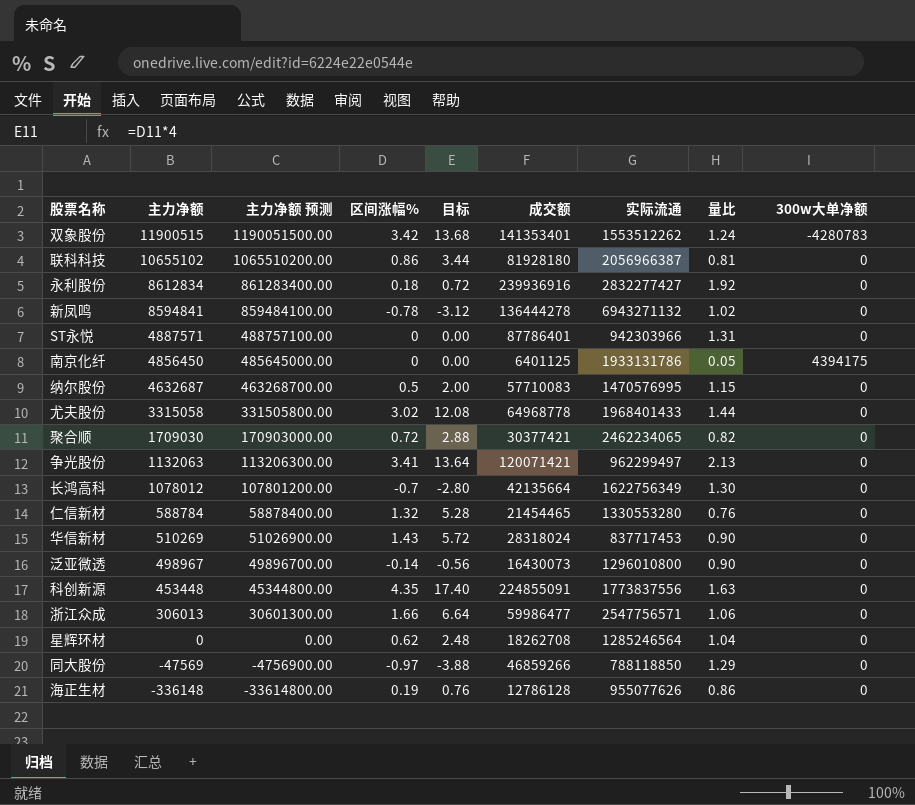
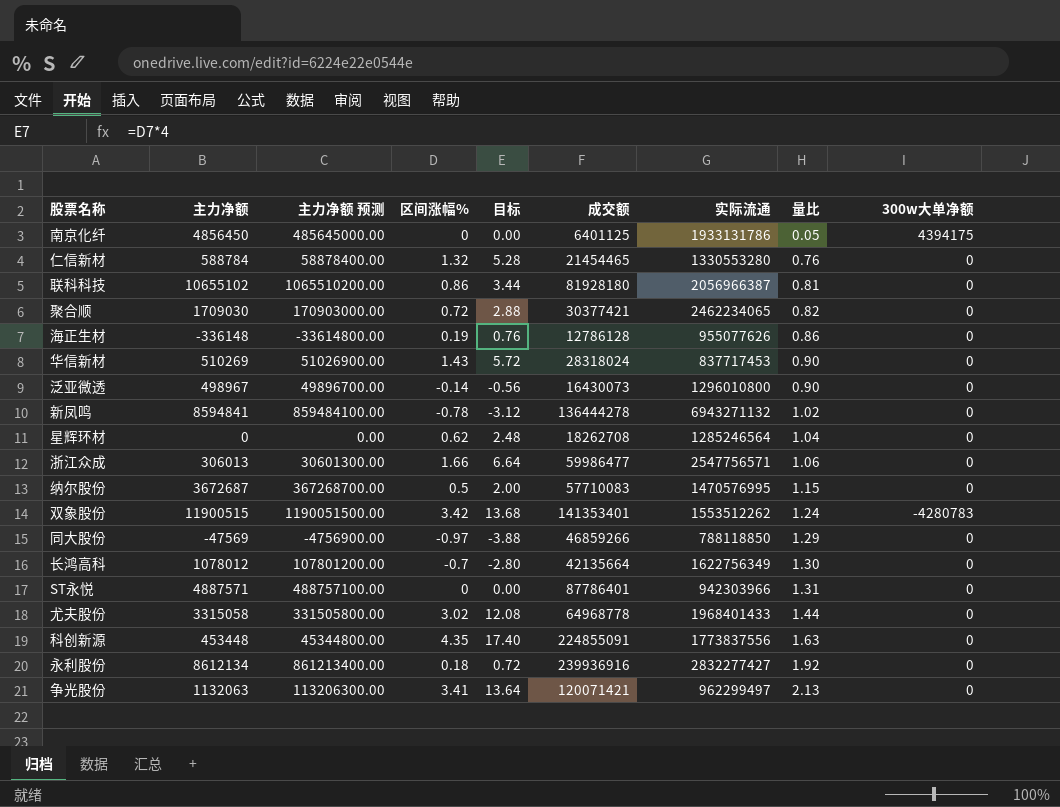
row order: 主力净额 descending -> 量比 ascending
纳尔股份 | 主力净额: 4632687 -> 3672687
纳尔股份 | 主力净额 预测: 463268700.00 -> 367268700.00
永利股份 | 主力净额: 8612834 -> 8612134
永利股份 | 主力净额 预测: 861283400.00 -> 861213400.00

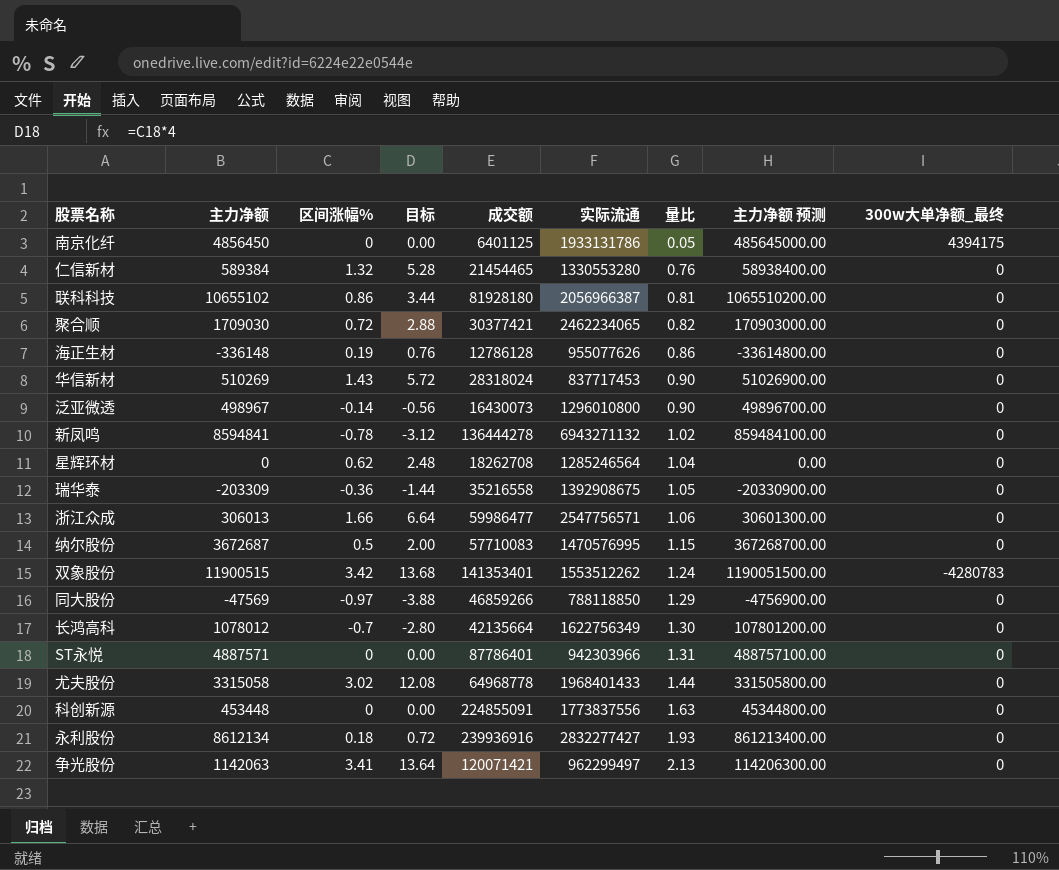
column 主力净额 预测 | position: 3 -> 8
column name: 300w大单净额 -> 300w大单净额_最终
仁信新材 | 主力净额: 588784 -> 589384
仁信新材 | 主力净额 预测: 58878400.00 -> 58938400.00
row 瑞华泰: none -> -203309 | -0.36 | -1.44 | 35216558 | 1392908675 | 1.05 | -20330900.00 | 0
科创新源 | 区间涨幅%: 4.35 -> 0
科创新源 | 目标: 17.40 -> 0.00
永利股份 | 量比: 1.92 -> 1.93
争光股份 | 主力净额: 1132063 -> 1142063
争光股份 | 主力净额 预测: 113206300.00 -> 114206300.00

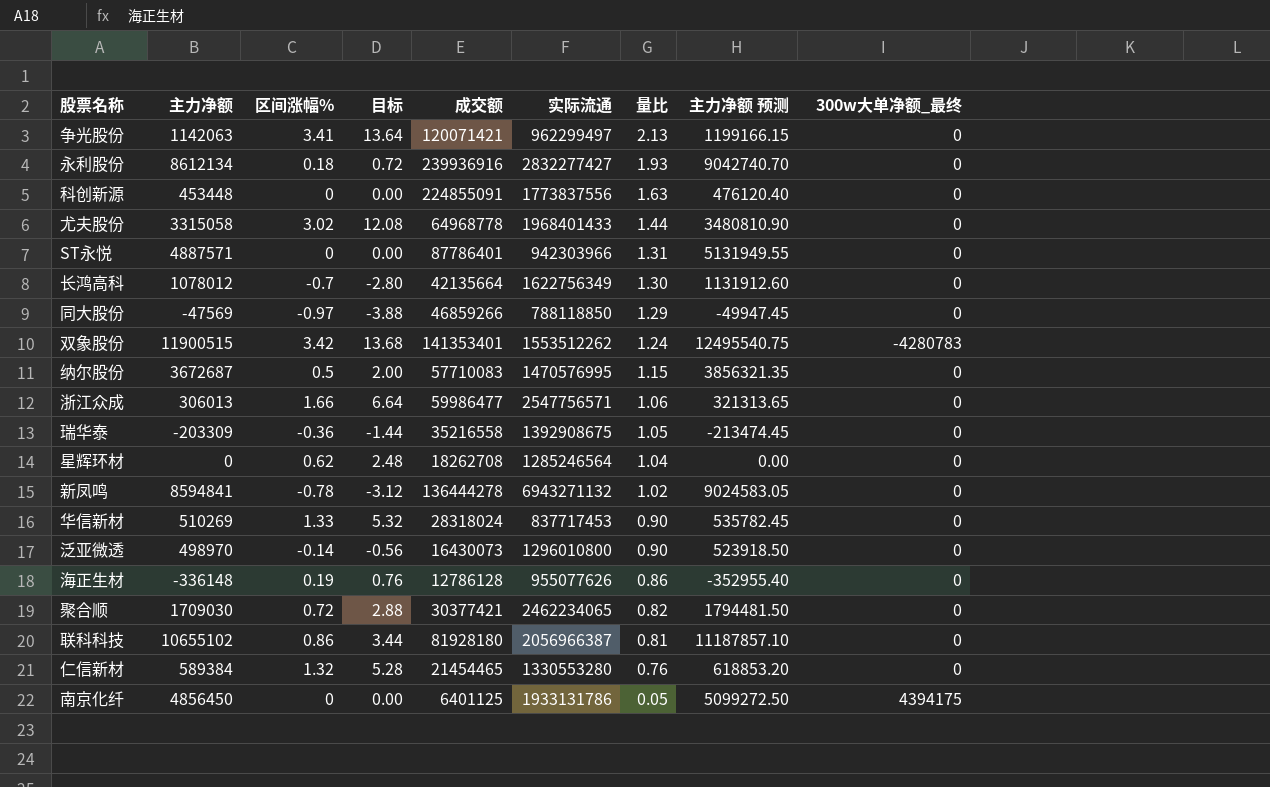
row order: 量比 ascending -> 量比 descending
column 主力净额 预测 | formula: [主力净额] * 100 -> [主力净额] * 1.05
华信新材 | 区间涨幅%: 1.43 -> 1.33
华信新材 | 目标: 5.72 -> 5.32
泛亚微透 | 主力净额: 498967 -> 498970

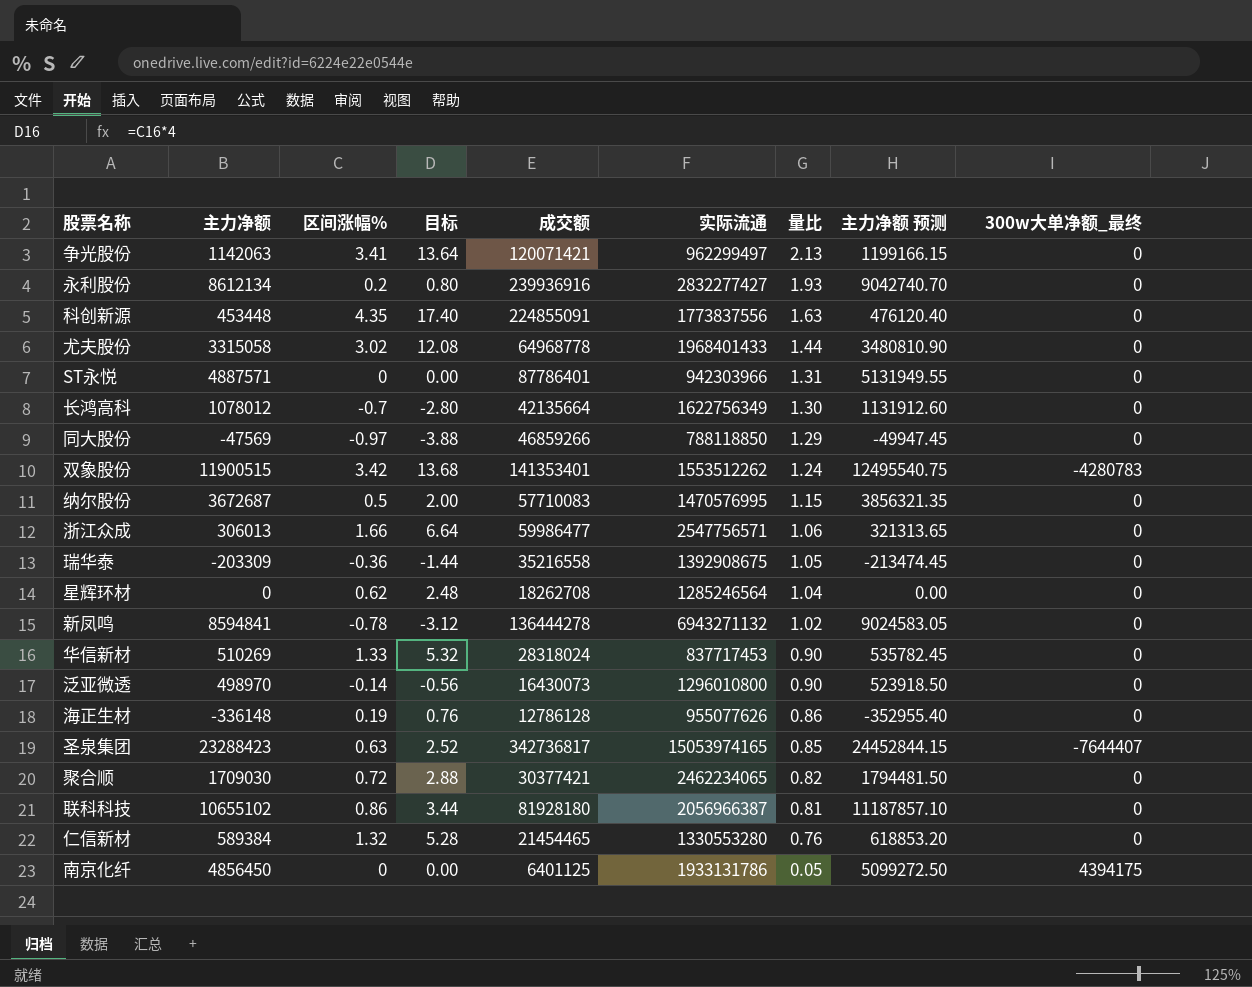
永利股份 | 区间涨幅%: 0.18 -> 0.2
永利股份 | 目标: 0.72 -> 0.80
科创新源 | 区间涨幅%: 0 -> 4.35
科创新源 | 目标: 0.00 -> 17.40
row 圣泉集团: none -> 23288423 | 0.63 | 2.52 | 342736817 | 15053974165 | 0.85 | 24452844.15 | -7644407

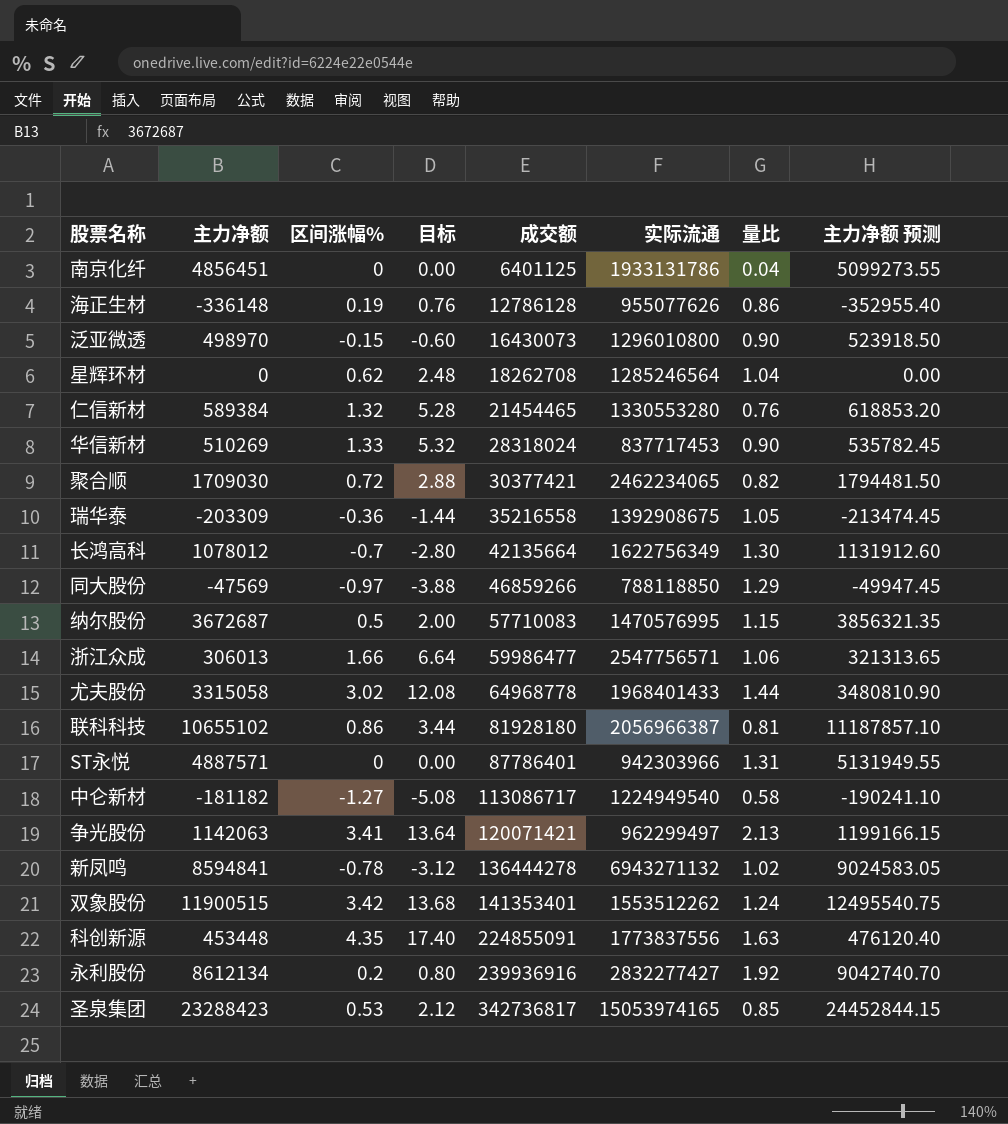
row order: 量比 descending -> 成交额 ascending
column 300w大单净额_最终 | position: 9 -> none
南京化纤 | 主力净额: 4856450 -> 4856451
南京化纤 | 量比: 0.05 -> 0.04
南京化纤 | 主力净额 预测: 5099272.50 -> 5099273.55
泛亚微透 | 区间涨幅%: -0.14 -> -0.15
泛亚微透 | 目标: -0.56 -> -0.60
row 中仑新材: none -> -181182 | -1.27 | -5.08 | 113086717 | 1224949540 | 0.58 | -190241.10
永利股份 | 量比: 1.93 -> 1.92
圣泉集团 | 区间涨幅%: 0.63 -> 0.53
圣泉集团 | 目标: 2.52 -> 2.12

